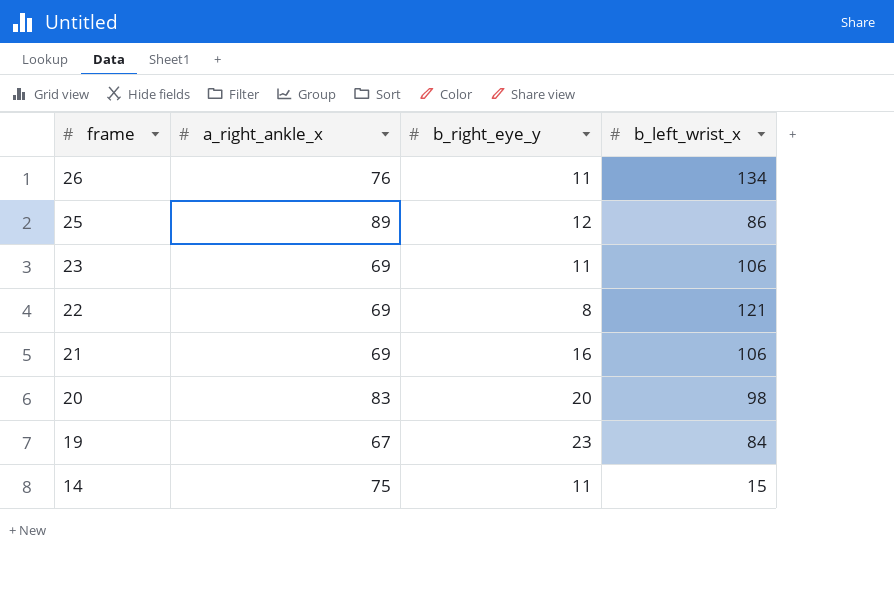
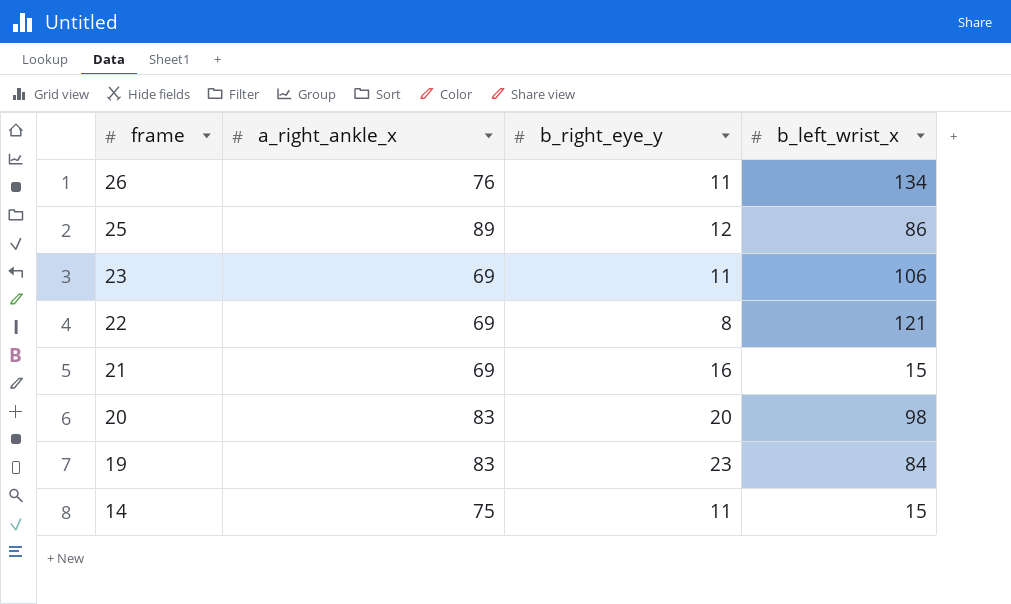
21 | b_left_wrist_x: 106 -> 15
19 | a_right_ankle_x: 67 -> 83

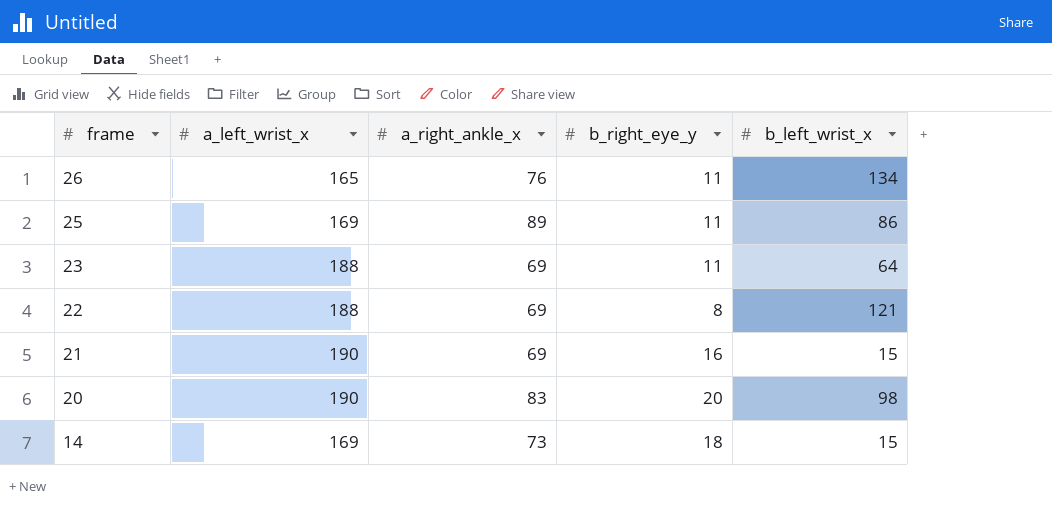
column a_left_wrist_x | position: none -> 2
row 19: 83 | 23 | 84 -> none
25 | b_right_eye_y: 12 -> 11
23 | b_left_wrist_x: 106 -> 64
14 | a_right_ankle_x: 75 -> 73
14 | b_right_eye_y: 11 -> 18

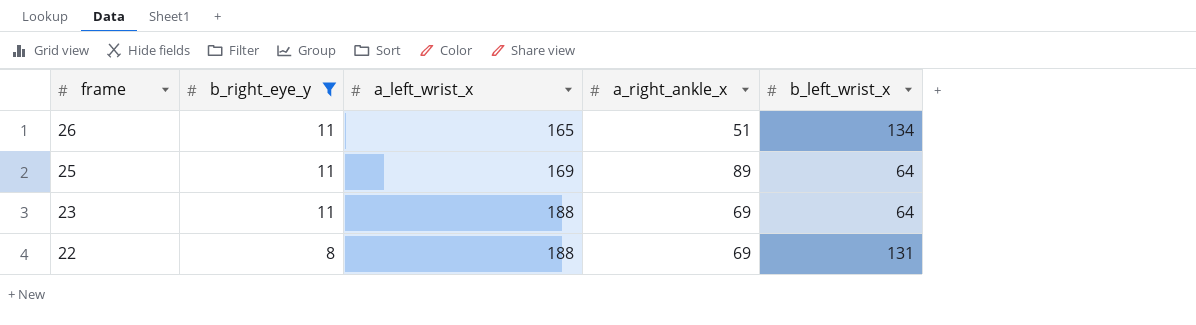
filter: none -> b_right_eye_y <= 11
column b_right_eye_y | position: 4 -> 2
26 | a_right_ankle_x: 76 -> 51
25 | b_left_wrist_x: 86 -> 64
22 | b_left_wrist_x: 121 -> 131

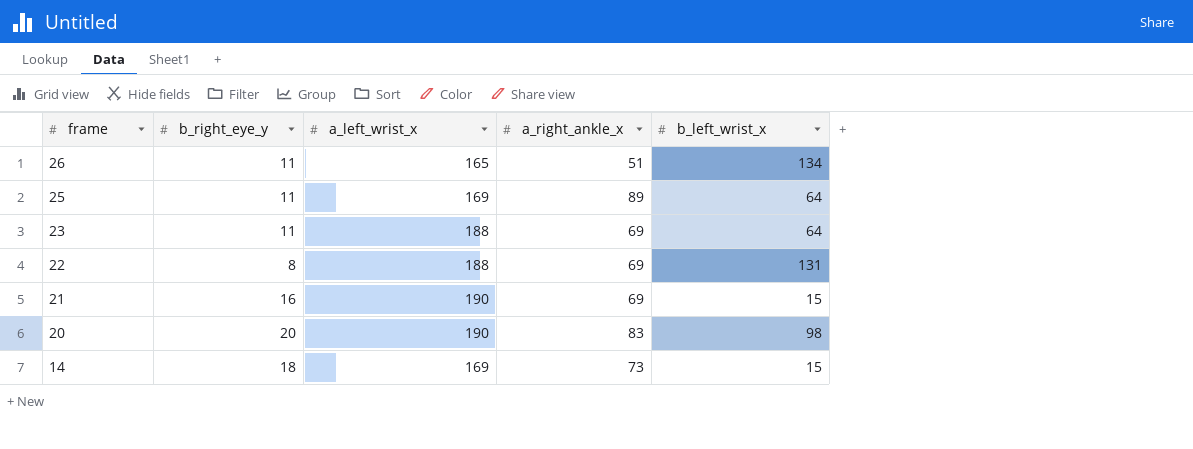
filter: b_right_eye_y <= 11 -> none

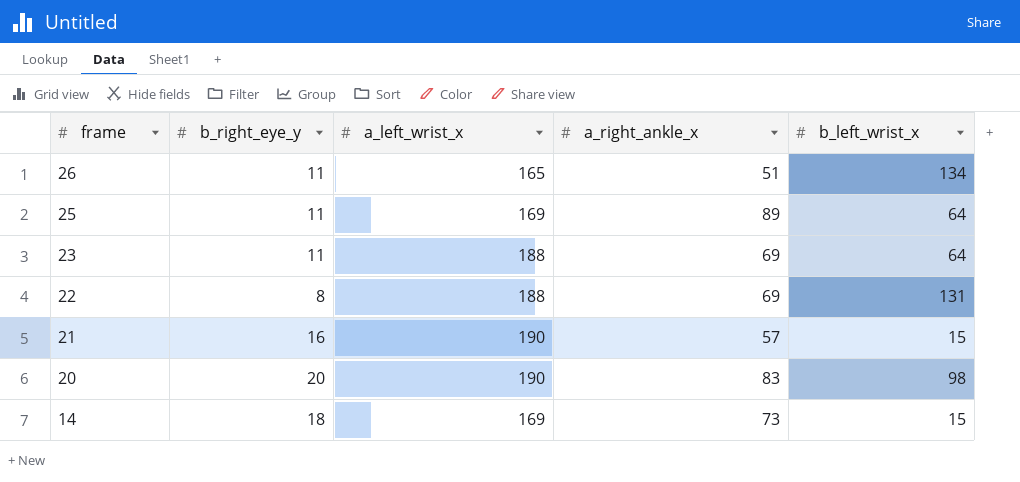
21 | a_right_ankle_x: 69 -> 57

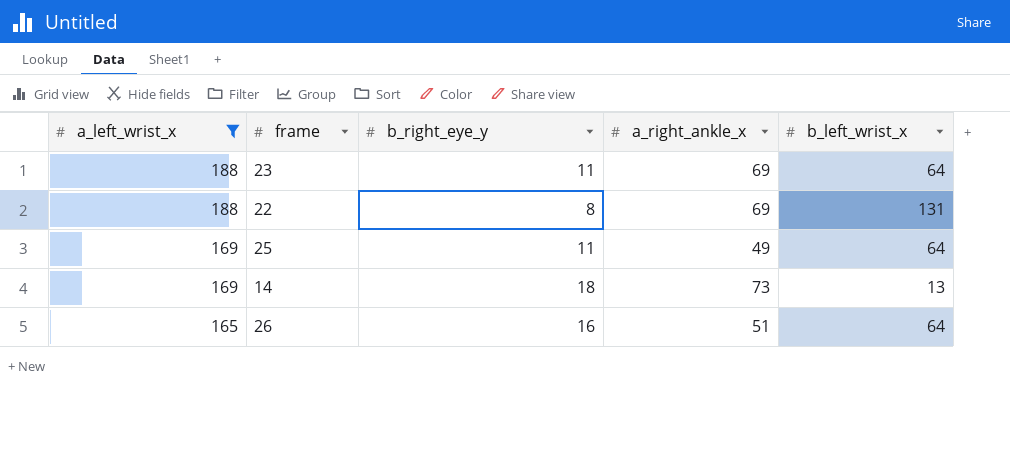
filter: none -> a_left_wrist_x != 190
row order: frame descending -> a_left_wrist_x descending
column a_left_wrist_x | position: 3 -> 1
25 | a_right_ankle_x: 89 -> 49
14 | b_left_wrist_x: 15 -> 13
26 | b_right_eye_y: 11 -> 16
26 | b_left_wrist_x: 134 -> 64

